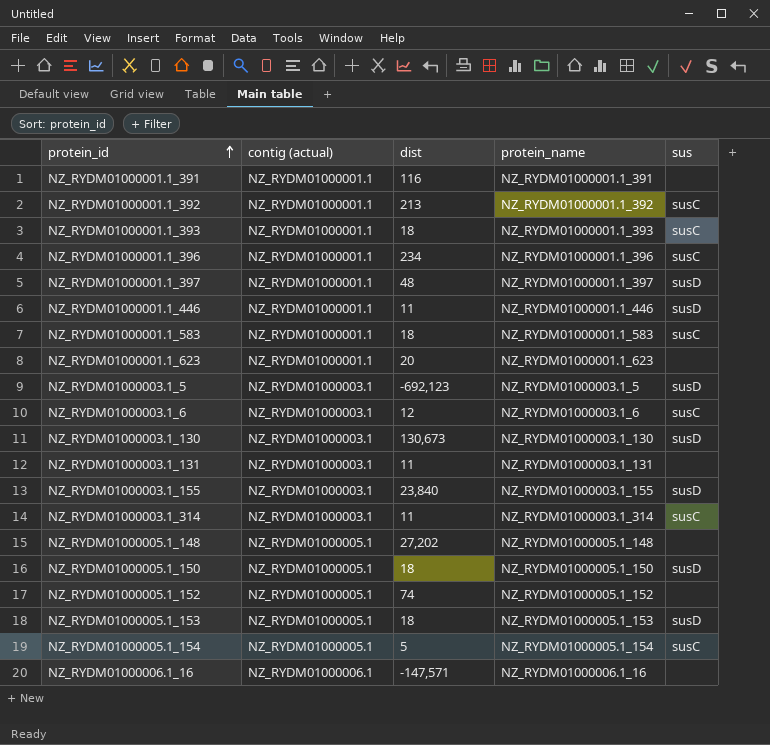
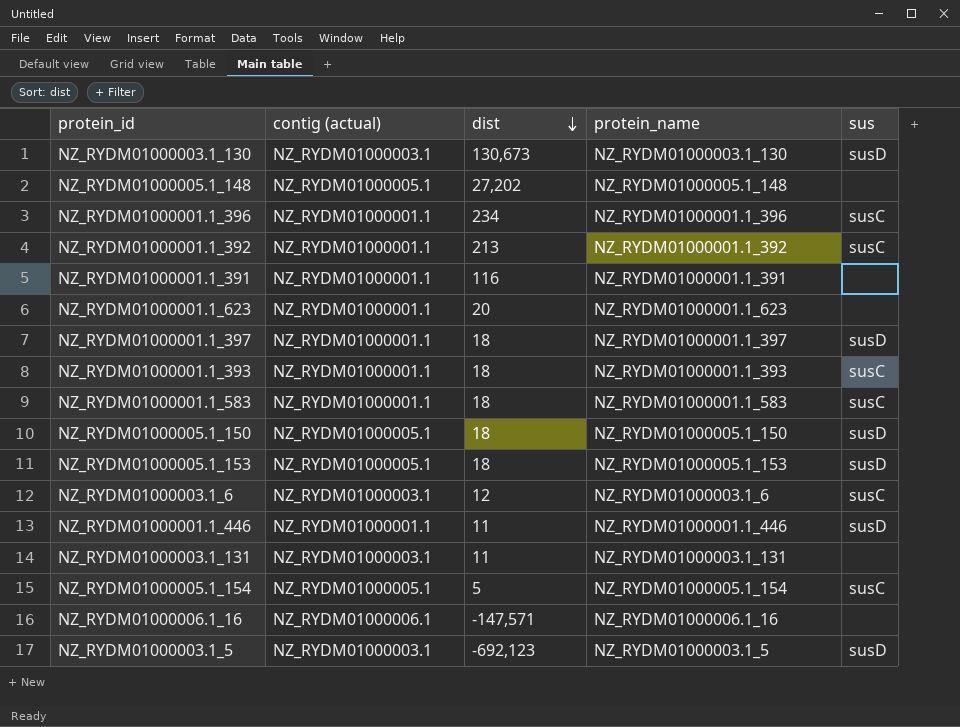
row order: protein_id ascending -> dist descending
row NZ_RYDM01000003.1_155: NZ_RYDM01000003.1 | 23,840 | NZ_RYDM01000003.1_155 | susD -> none
row NZ_RYDM01000003.1_314: NZ_RYDM01000003.1 | 11 | NZ_RYDM01000003.1_314 | susC -> none
row NZ_RYDM01000005.1_152: NZ_RYDM01000005.1 | 74 | NZ_RYDM01000005.1_152 | none -> none
NZ_RYDM01000001.1_397 | dist: 48 -> 18

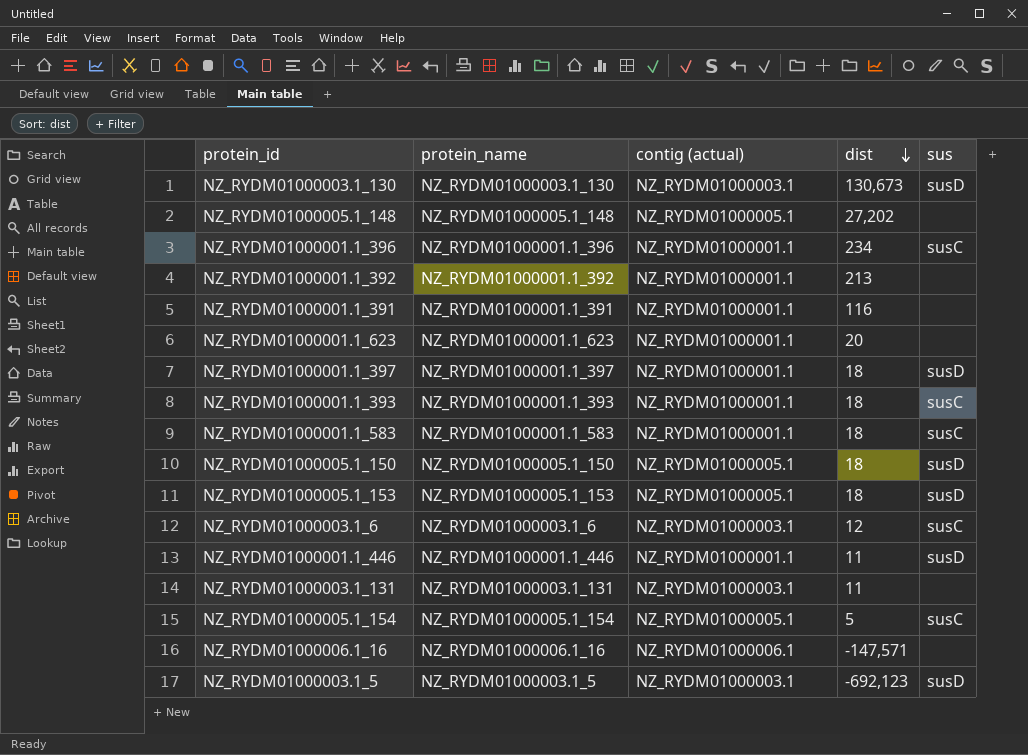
column protein_name | position: 4 -> 2
NZ_RYDM01000001.1_392 | sus: susC -> none

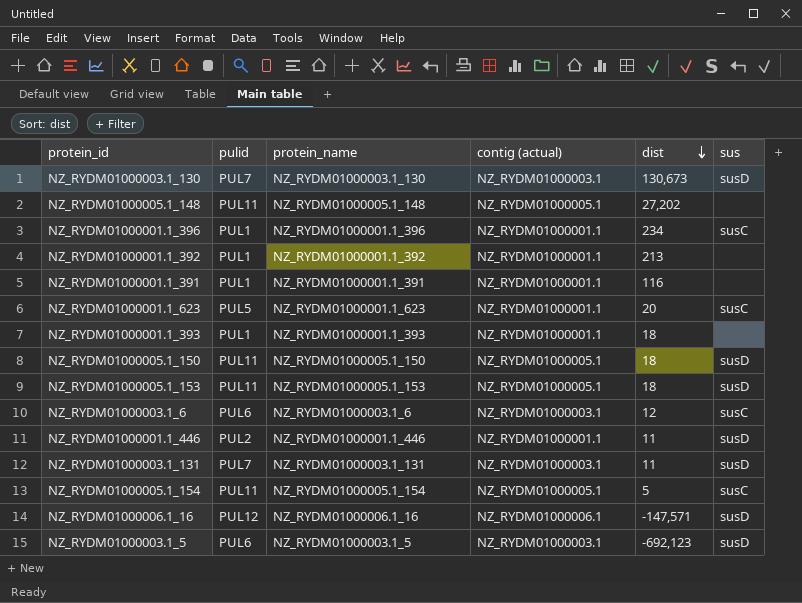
column pulid | position: none -> 2
row NZ_RYDM01000001.1_397: NZ_RYDM01000001.1_397 | NZ_RYDM01000001.1 | 18 | susD -> none
row NZ_RYDM01000001.1_583: NZ_RYDM01000001.1_583 | NZ_RYDM01000001.1 | 18 | susC -> none
NZ_RYDM01000001.1_623 | sus: none -> susC
NZ_RYDM01000001.1_393 | sus: susC -> none
NZ_RYDM01000003.1_131 | sus: none -> susD
NZ_RYDM01000006.1_16 | sus: none -> susD

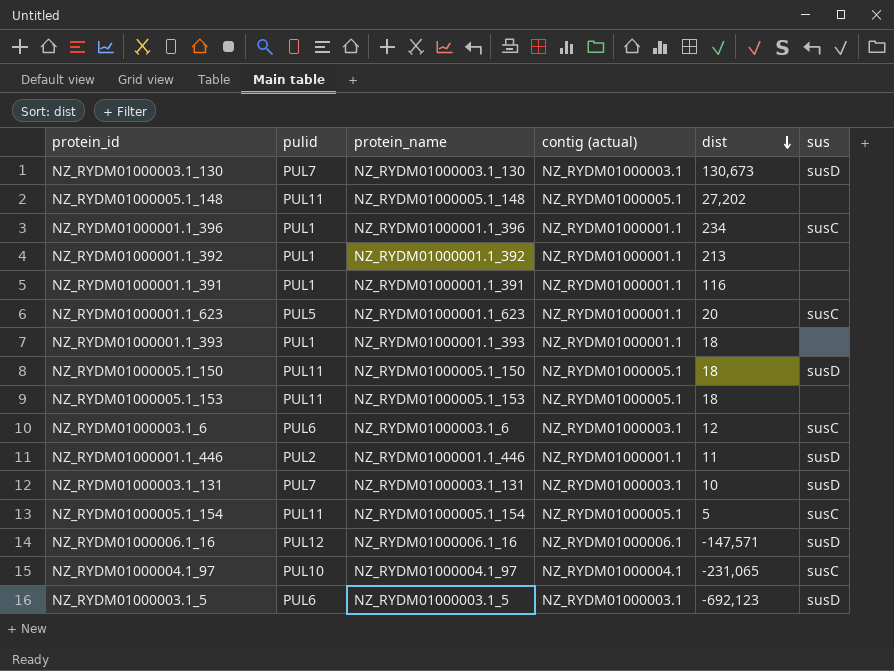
NZ_RYDM01000005.1_153 | sus: susD -> none
NZ_RYDM01000003.1_131 | dist: 11 -> 10
row NZ_RYDM01000004.1_97: none -> PUL10 | NZ_RYDM01000004.1_97 | NZ_RYDM01000004.1 | -231,065 | susC

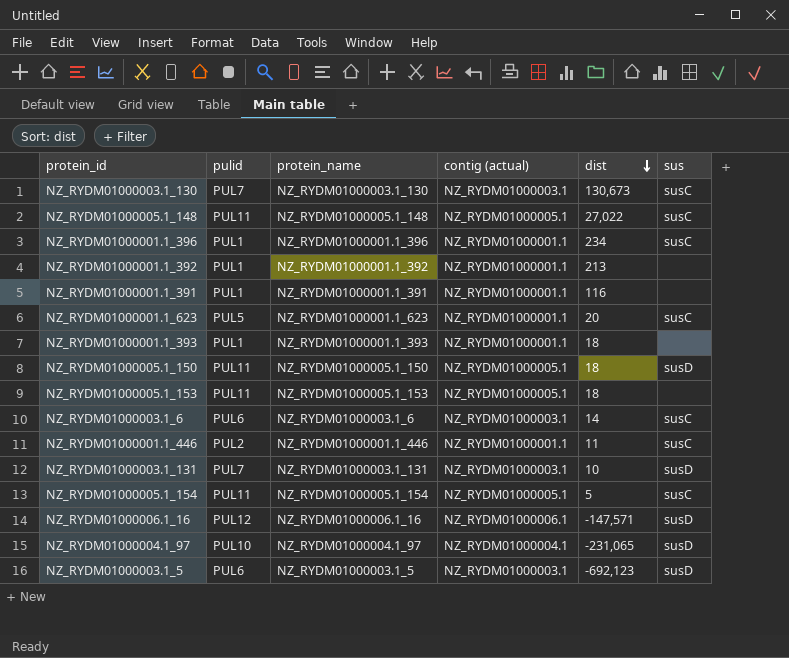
NZ_RYDM01000003.1_130 | sus: susD -> susC
NZ_RYDM01000005.1_148 | dist: 27,202 -> 27,022
NZ_RYDM01000005.1_148 | sus: none -> susC
NZ_RYDM01000003.1_6 | dist: 12 -> 14
NZ_RYDM01000001.1_446 | sus: susD -> susC
NZ_RYDM01000004.1_97 | sus: susC -> susD

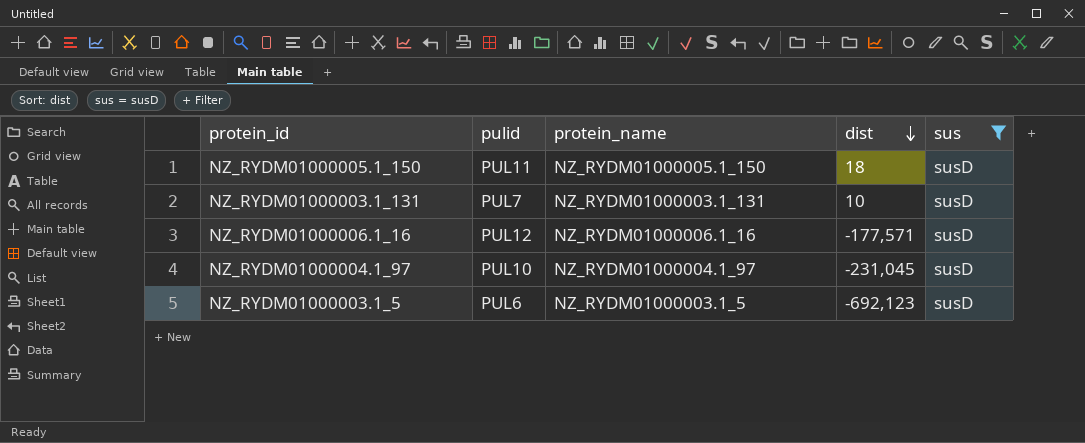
filter: none -> sus = susD
column contig (actual) | position: 4 -> none
NZ_RYDM01000006.1_16 | dist: -147,571 -> -177,571
NZ_RYDM01000004.1_97 | dist: -231,065 -> -231,045

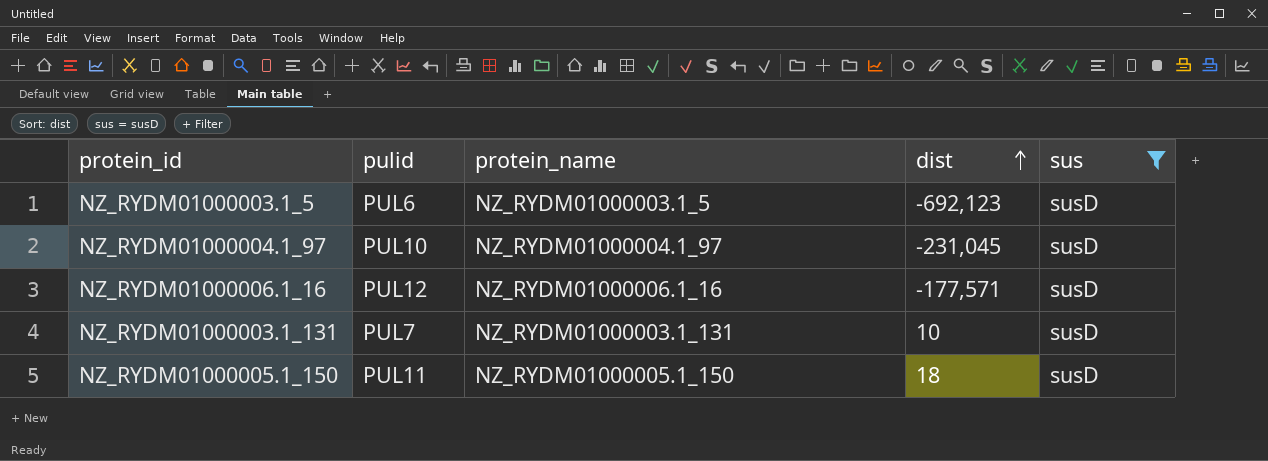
row order: dist descending -> dist ascending

